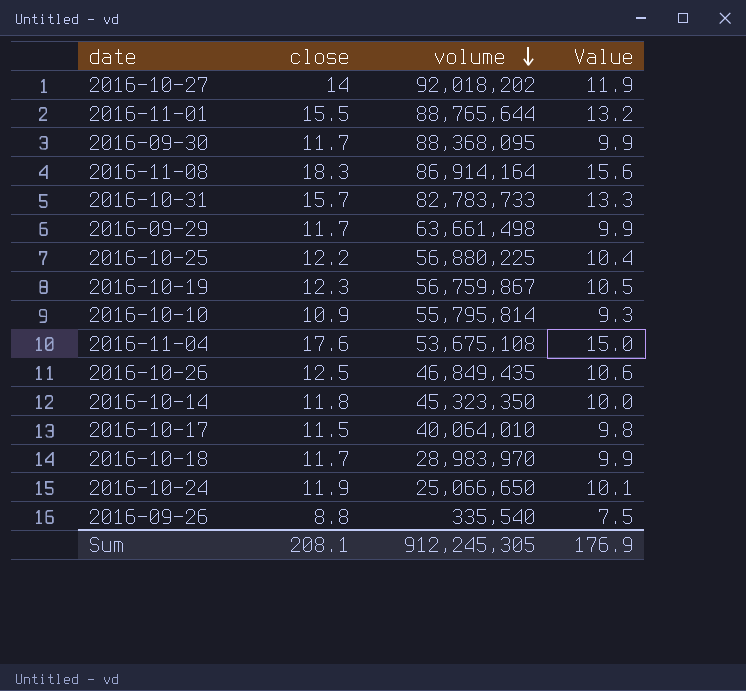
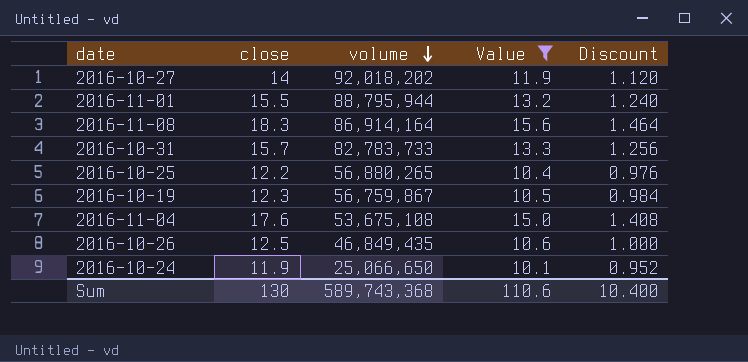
filter: none -> Value >= 10.1
column Discount | formula: none -> [close] * 0.08
2016-11-01 | volume: 88,765,644 -> 88,795,944
2016-10-25 | volume: 56,880,225 -> 56,880,265
Sum | close: 208.1 -> 130
Sum | volume: 912,245,305 -> 589,743,368
Sum | Value: 176.9 -> 110.6

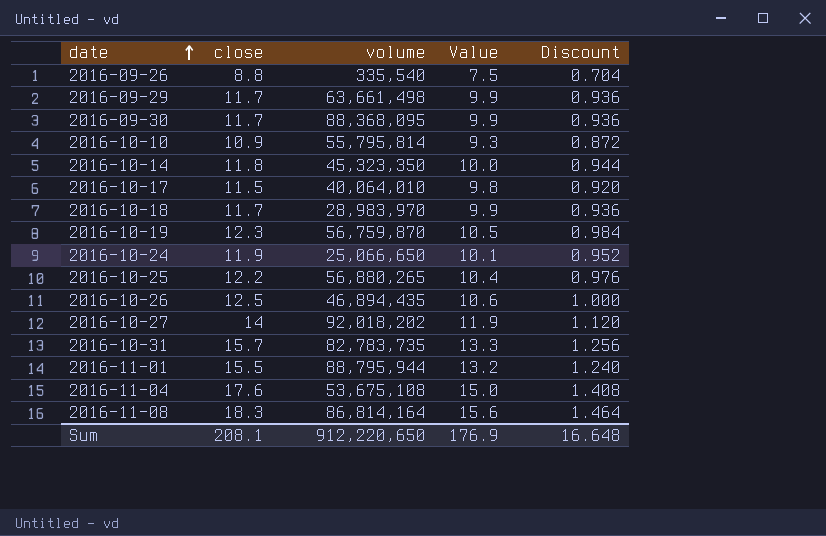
filter: Value >= 10.1 -> none
row order: volume descending -> date ascending
2016-10-19 | volume: 56,759,867 -> 56,759,870
2016-10-26 | volume: 46,849,435 -> 46,894,435
2016-10-31 | volume: 82,783,733 -> 82,783,735
2016-11-08 | volume: 86,914,164 -> 86,814,164
Sum | close: 130 -> 208.1
Sum | volume: 589,743,368 -> 912,220,650
Sum | Value: 110.6 -> 176.9
Sum | Discount: 10.400 -> 16.648

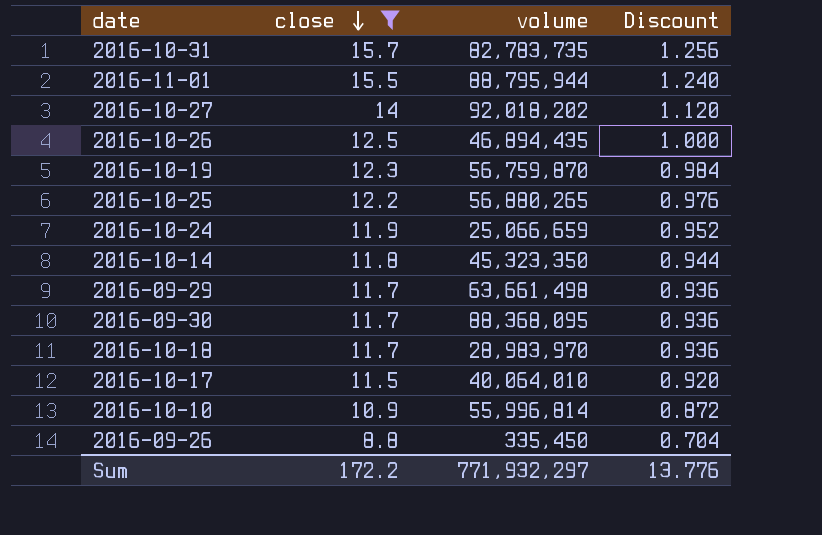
filter: none -> close <= 15.7
row order: date ascending -> close descending
column Value | formula: [close] * 0.85 -> none
2016-10-24 | volume: 25,066,650 -> 25,066,659
2016-10-10 | volume: 55,795,814 -> 55,996,814
2016-09-26 | volume: 335,540 -> 335,450
Sum | close: 208.1 -> 172.2
Sum | volume: 912,220,650 -> 771,932,297
Sum | Discount: 16.648 -> 13.776

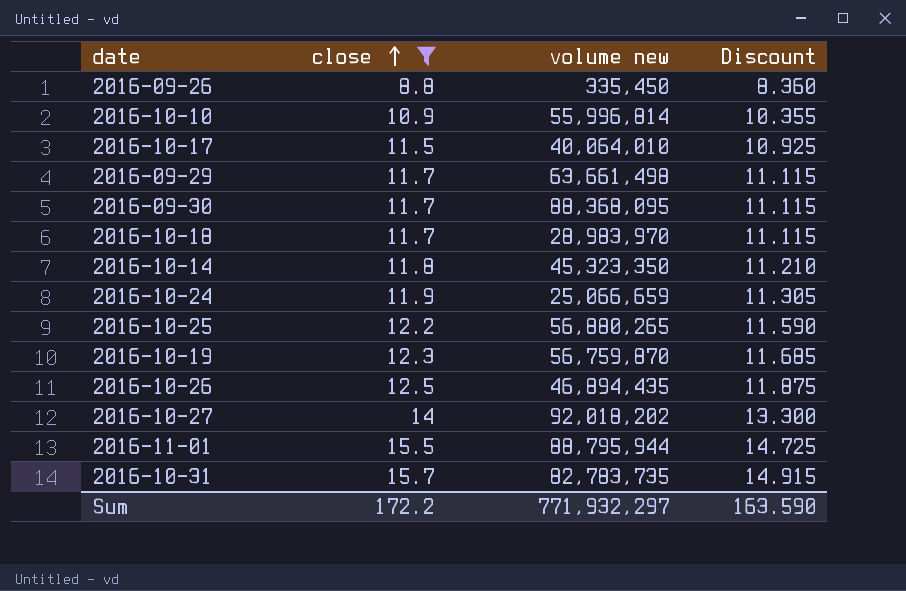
row order: close descending -> close ascending
column name: volume -> volume new
column Discount | formula: [close] * 0.08 -> [close] * 0.95
Sum | Discount: 13.776 -> 163.590

